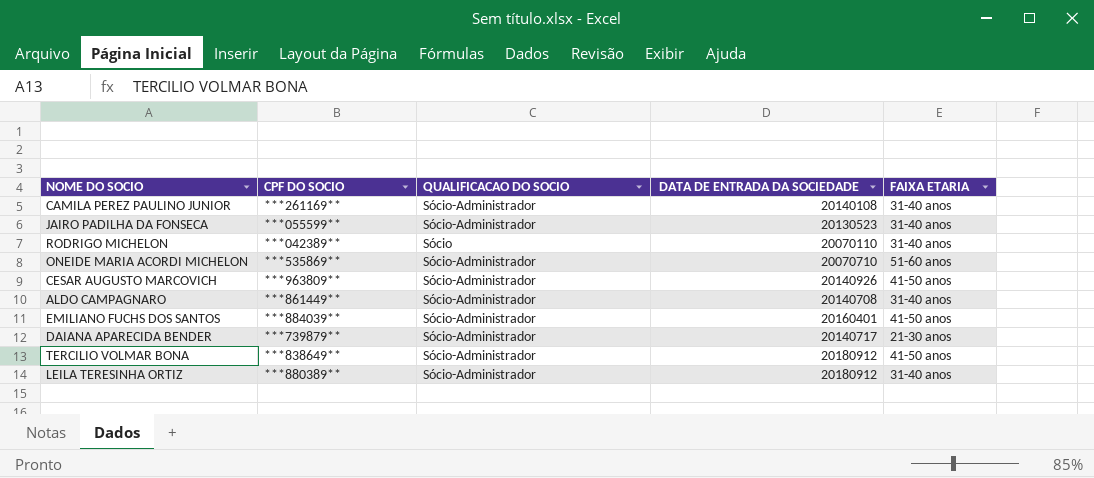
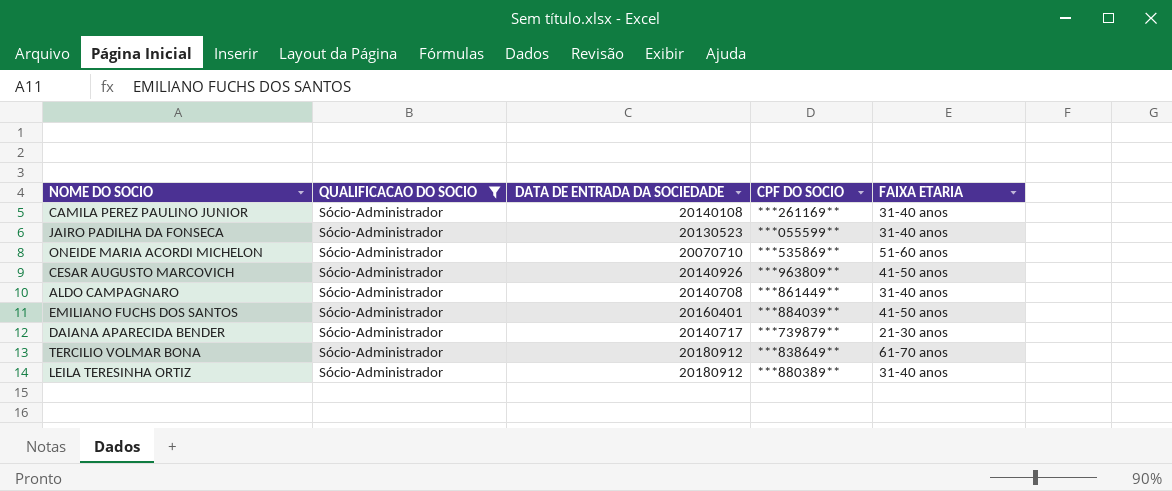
filter: none -> QUALIFICACAO DO SOCIO = Sócio-Administrador
column CPF DO SOCIO | position: 2 -> 4
TERCILIO VOLMAR BONA | FAIXA ETARIA: 41-50 anos -> 61-70 anos

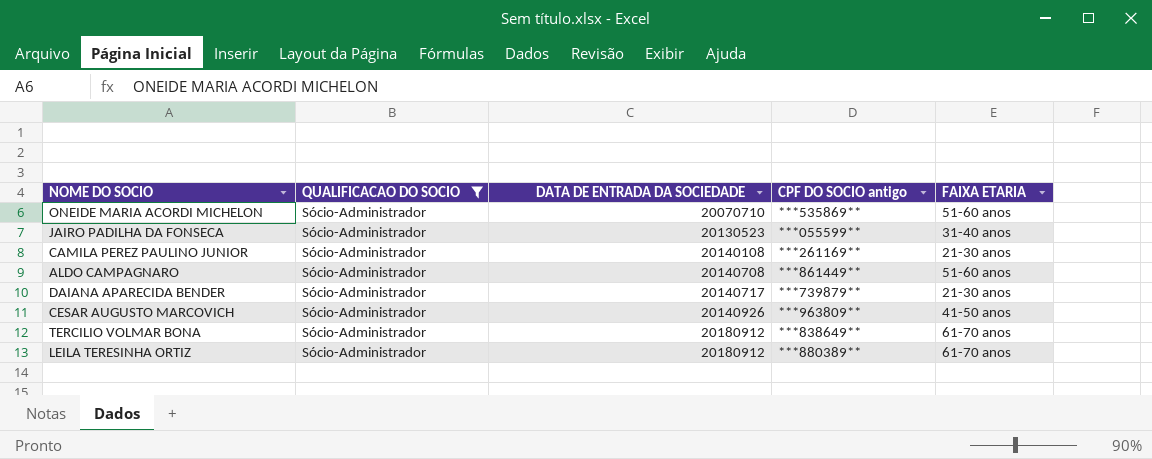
row order: none -> DATA DE ENTRADA DA SOCIEDADE ascending
column name: CPF DO SOCIO -> CPF DO SOCIO antigo
row EMILIANO FUCHS DOS SANTOS: Sócio-Administrador | 20160401 | ***884039** | 41-50 anos -> none
CAMILA PEREZ PAULINO JUNIOR | FAIXA ETARIA: 31-40 anos -> 21-30 anos
ALDO CAMPAGNARO | FAIXA ETARIA: 31-40 anos -> 51-60 anos
LEILA TERESINHA ORTIZ | FAIXA ETARIA: 31-40 anos -> 61-70 anos

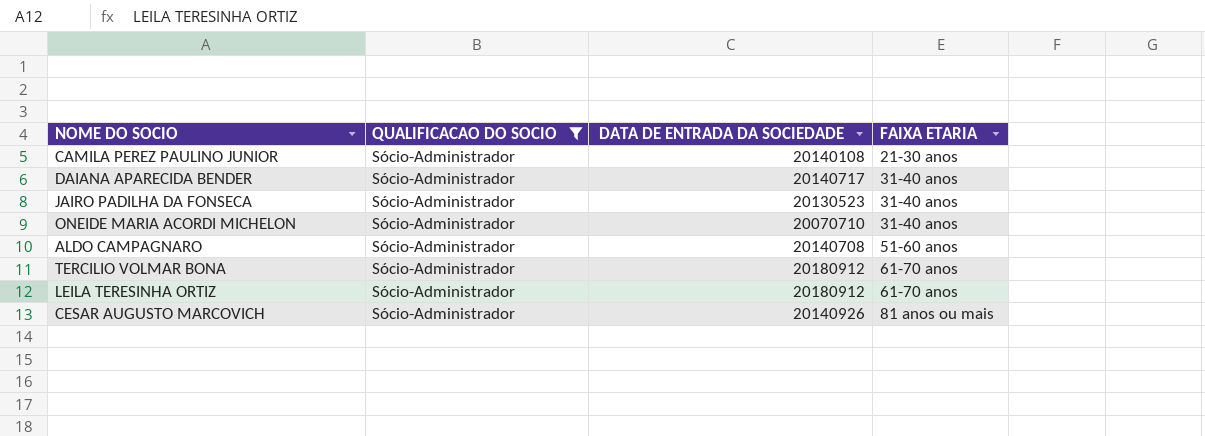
row order: DATA DE ENTRADA DA SOCIEDADE ascending -> FAIXA ETARIA ascending
column CPF DO SOCIO antigo | position: 4 -> none
DAIANA APARECIDA BENDER | FAIXA ETARIA: 21-30 anos -> 31-40 anos
ONEIDE MARIA ACORDI MICHELON | FAIXA ETARIA: 51-60 anos -> 31-40 anos
CESAR AUGUSTO MARCOVICH | FAIXA ETARIA: 41-50 anos -> 81 anos ou mais

